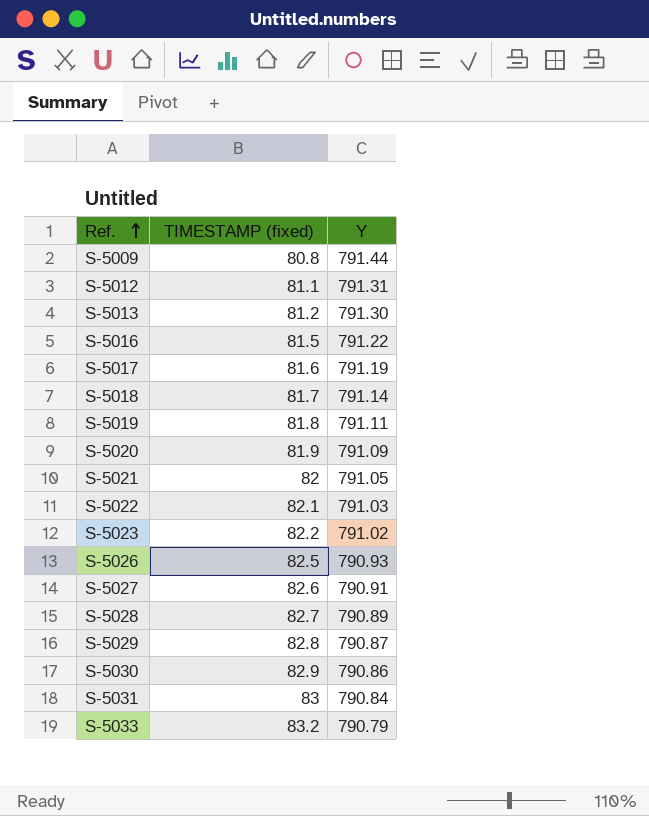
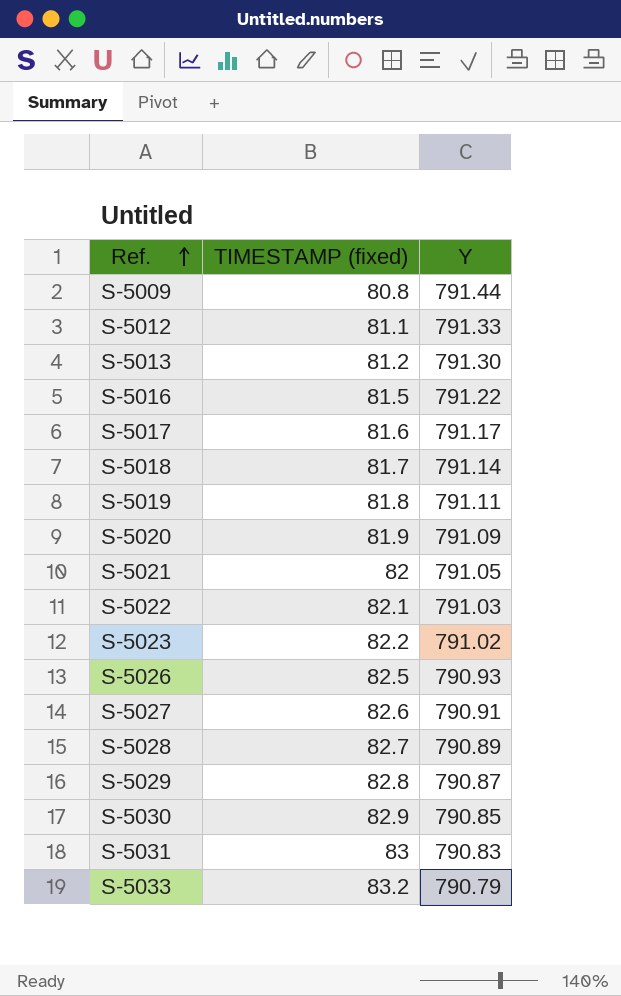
S-5012 | Y: 791.31 -> 791.33
S-5017 | Y: 791.19 -> 791.17
S-5030 | Y: 790.86 -> 790.85
S-5031 | Y: 790.84 -> 790.83

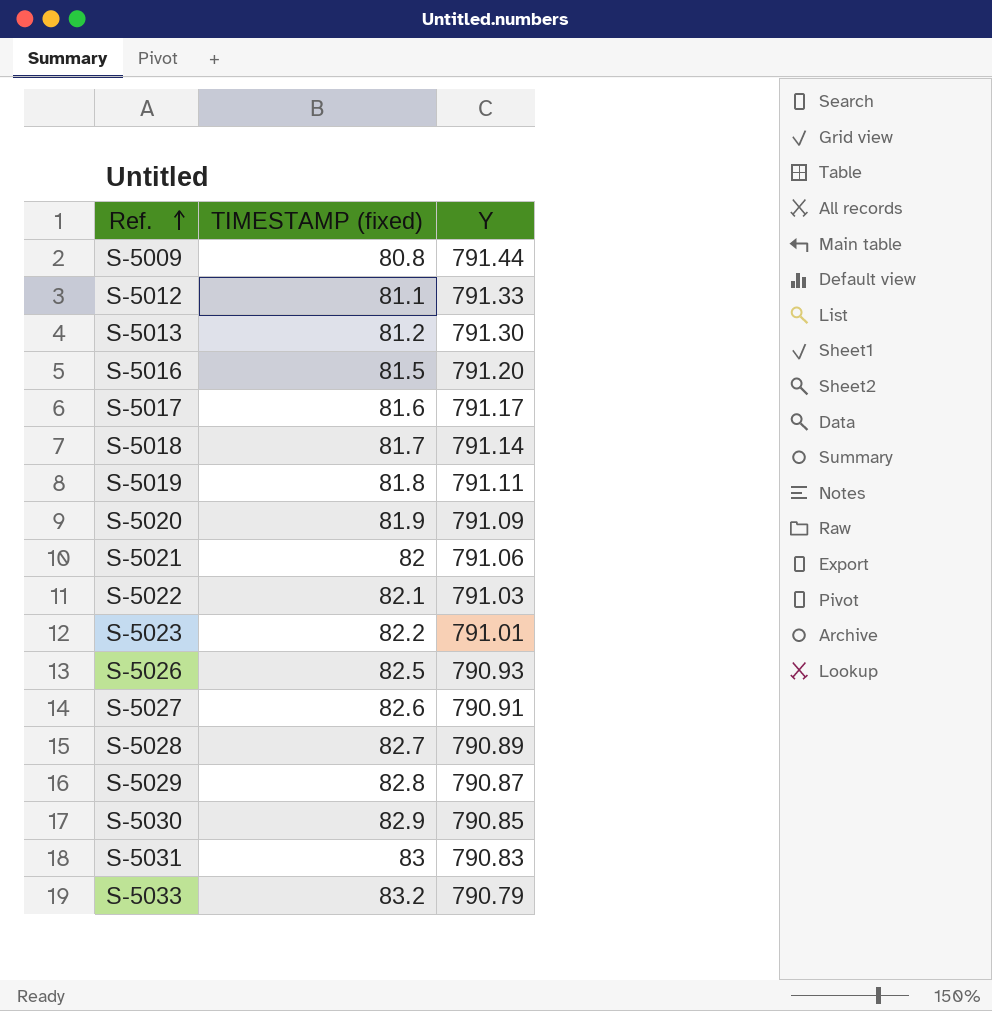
S-5016 | Y: 791.22 -> 791.20
S-5021 | Y: 791.05 -> 791.06
S-5023 | Y: 791.02 -> 791.01

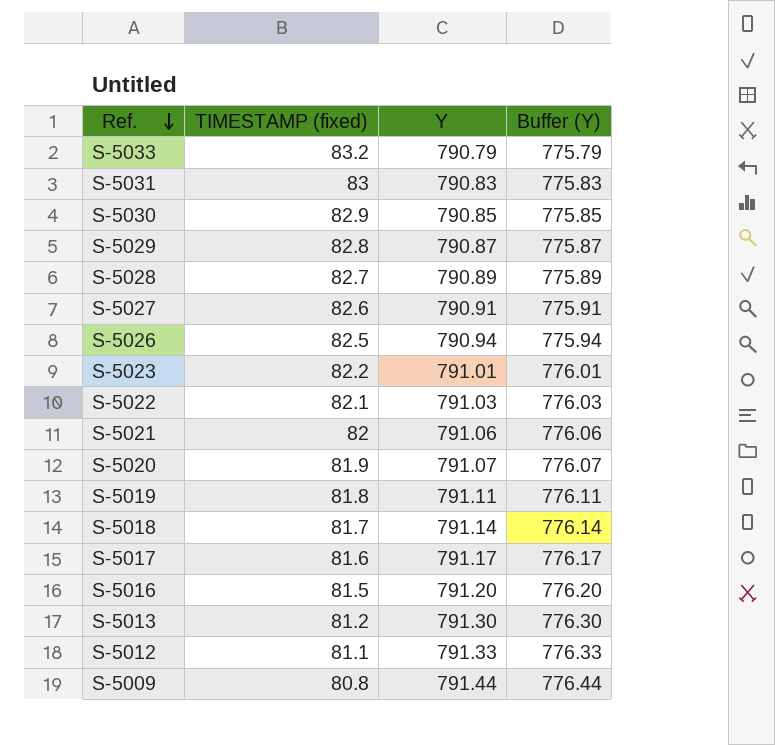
row order: Ref. ascending -> Ref. descending
column Buffer (Y) | formula: none -> [Y] - 15
S-5026 | Y: 790.93 -> 790.94
S-5020 | Y: 791.09 -> 791.07

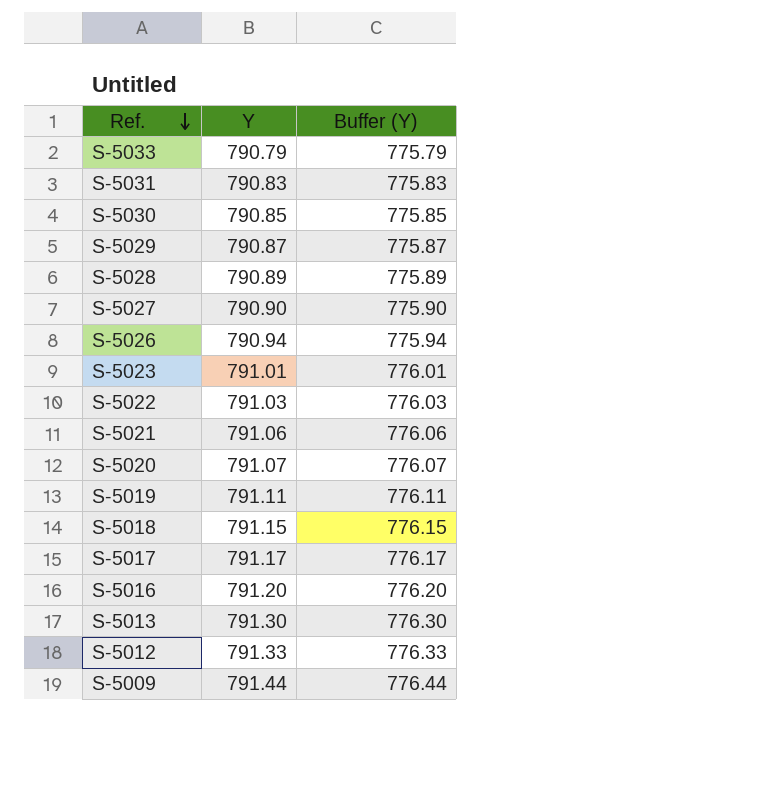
column TIMESTAMP (fixed) | position: 2 -> none
S-5027 | Y: 790.91 -> 790.90
S-5027 | Buffer (Y): 775.91 -> 775.90
S-5018 | Y: 791.14 -> 791.15
S-5018 | Buffer (Y): 776.14 -> 776.15

